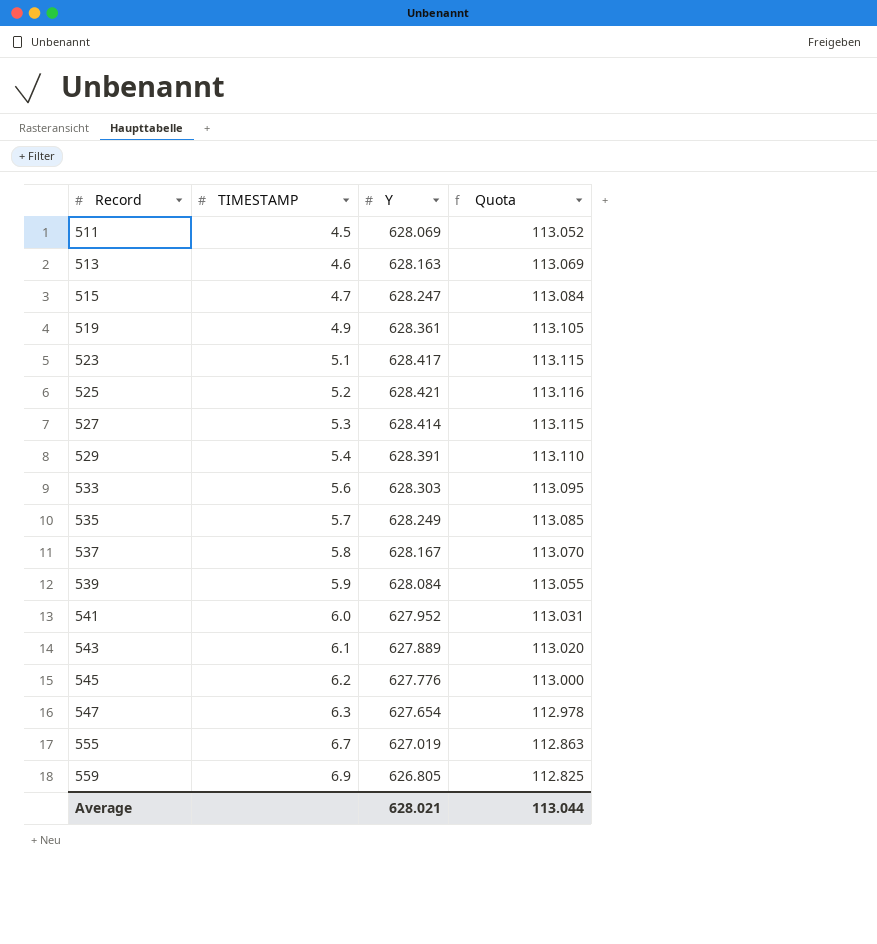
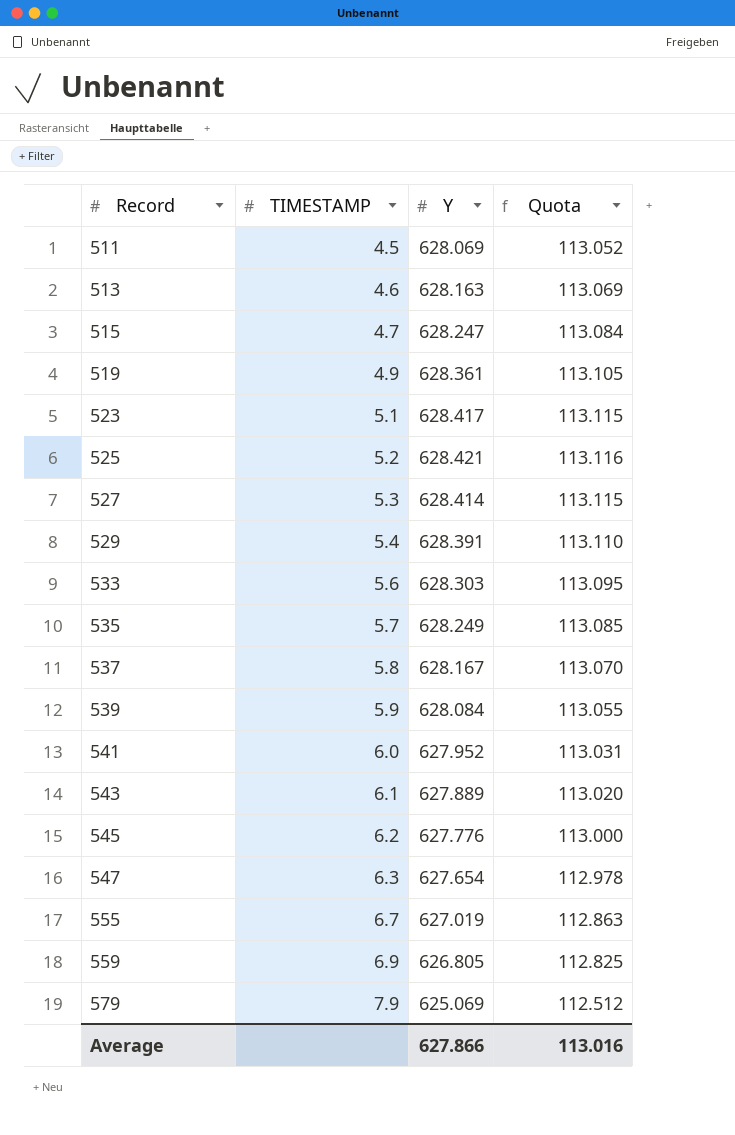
row 579: none -> 7.9 | 625.069 | 112.512
Average | Y: 628.021 -> 627.866
Average | Quota: 113.044 -> 113.016

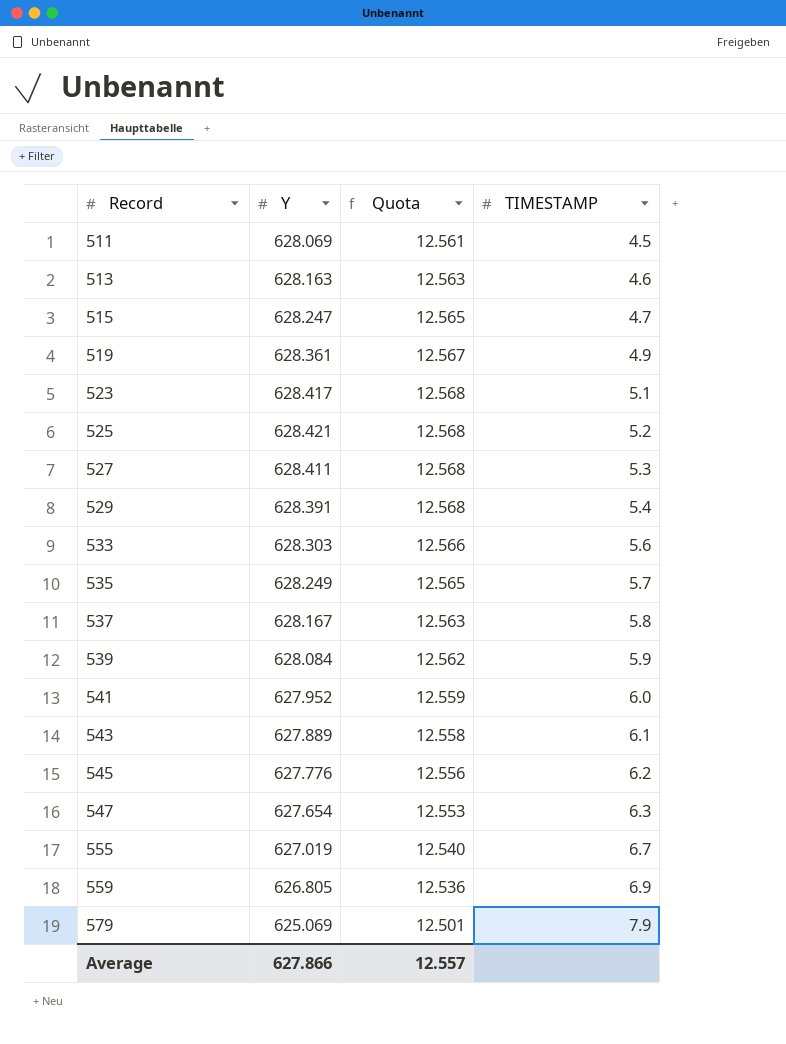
column Quota | formula: [Y] * 0.18 -> [Y] * 0.02
column TIMESTAMP | position: 2 -> 4
527 | Y: 628.414 -> 628.411
Average | Quota: 113.016 -> 12.557

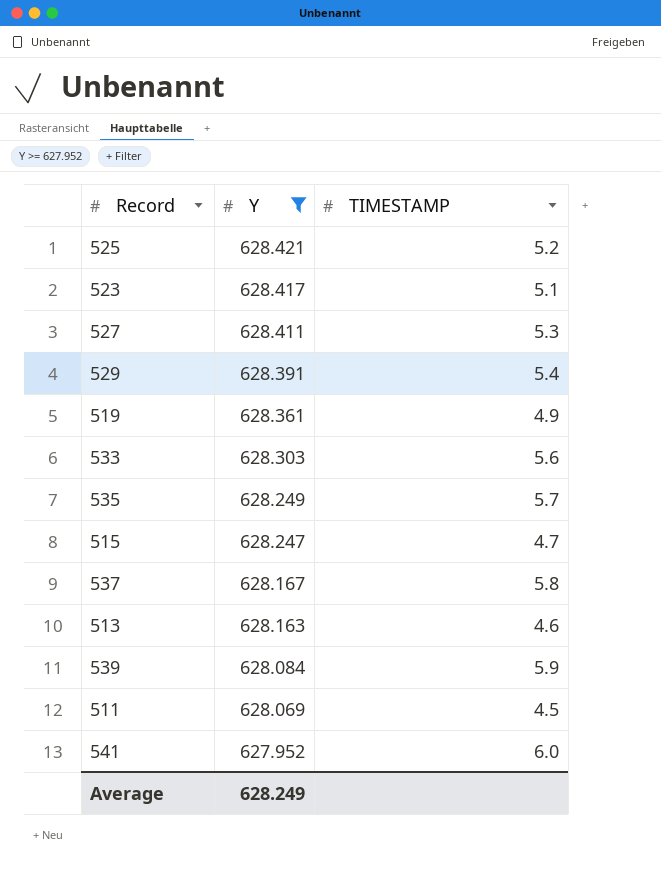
filter: none -> Y >= 627.952
row order: Record ascending -> Y descending
column Quota | formula: [Y] * 0.02 -> none
Average | Y: 627.866 -> 628.249

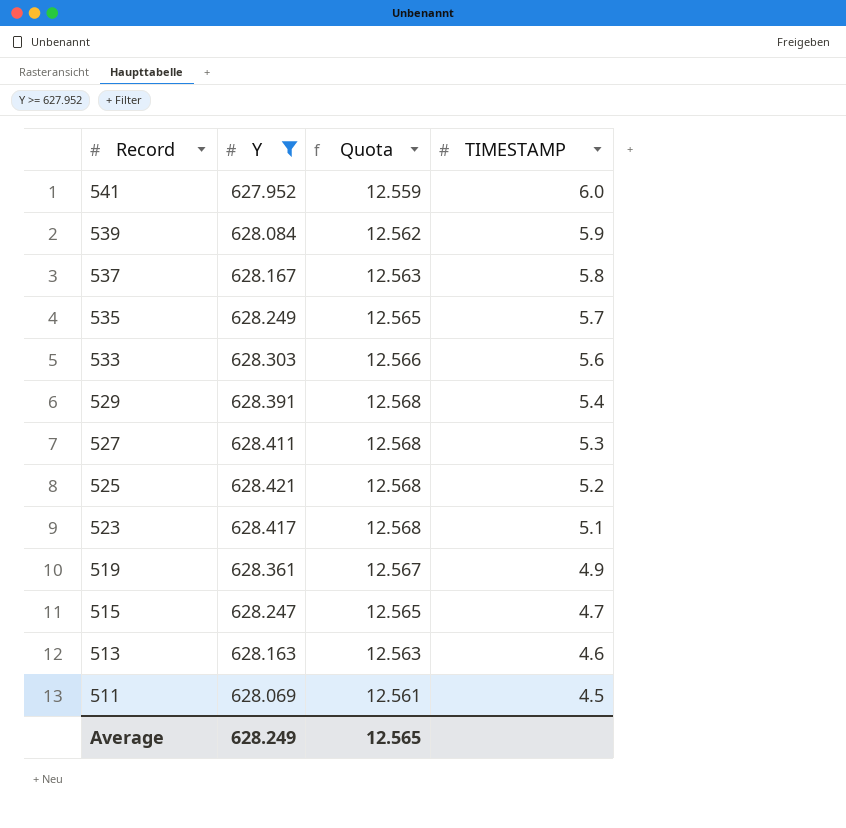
row order: Y descending -> Record descending
column Quota | formula: none -> [Y] * 0.02

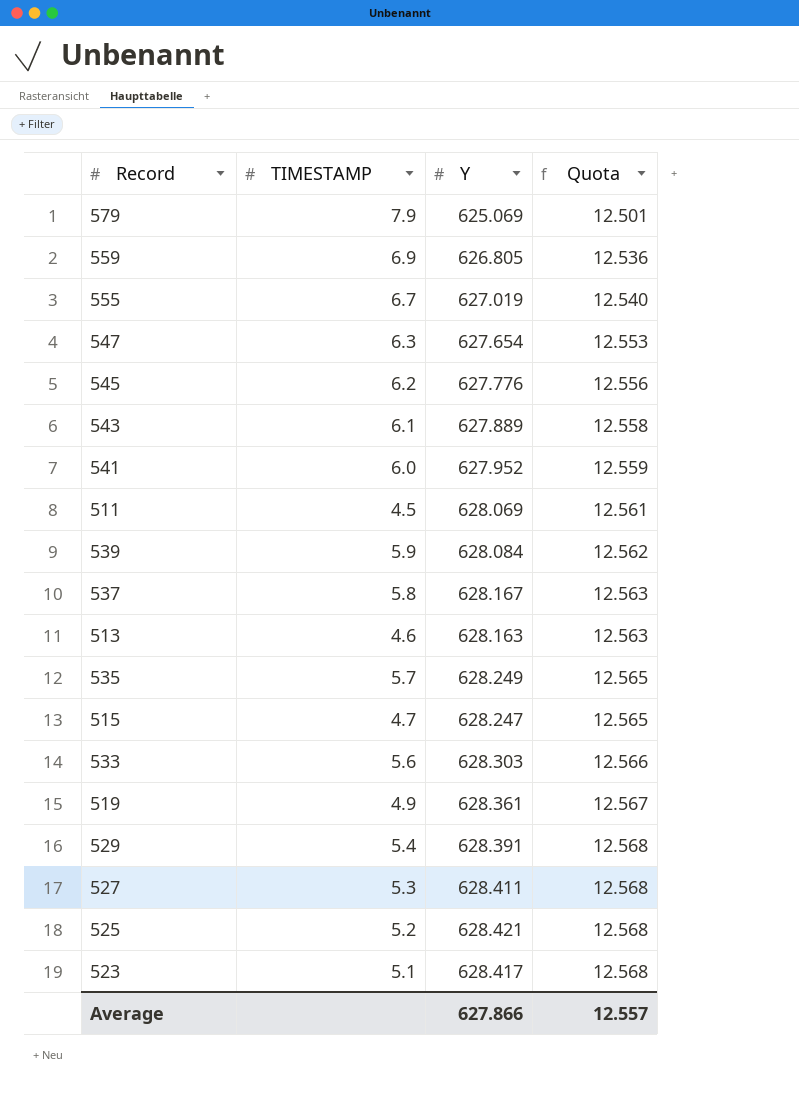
filter: Y >= 627.952 -> none
row order: Record descending -> Quota ascending
column TIMESTAMP | position: 4 -> 2
Average | Y: 628.249 -> 627.866
Average | Quota: 12.565 -> 12.557

